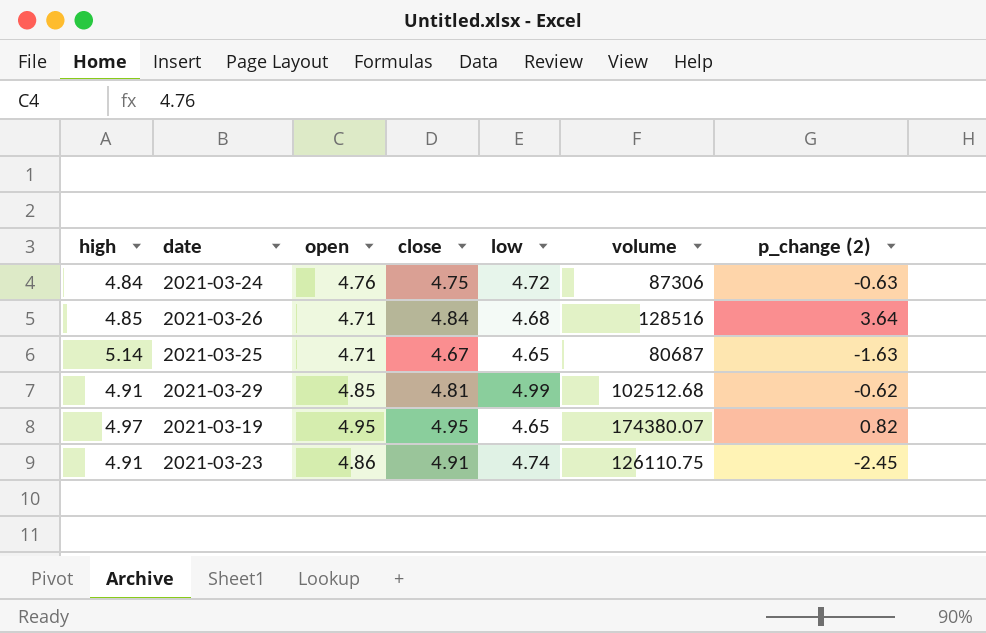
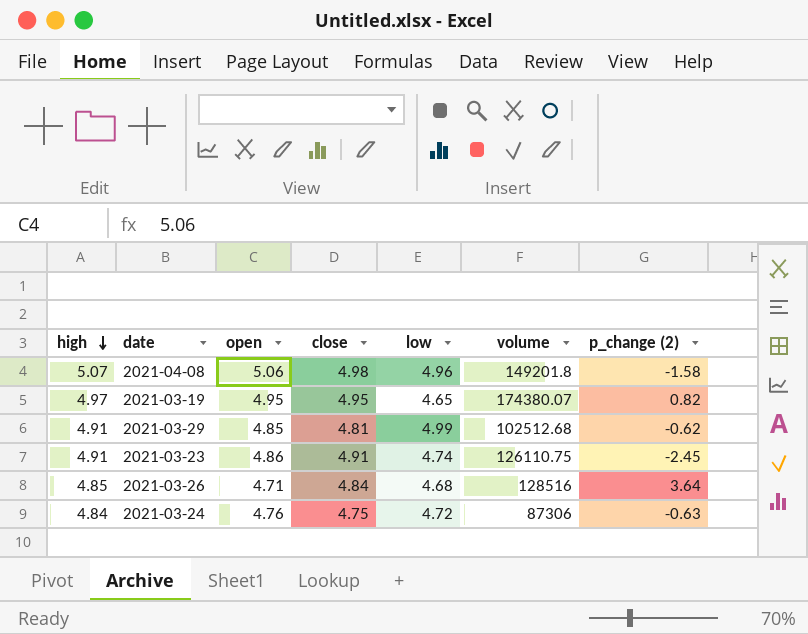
row order: none -> high descending
row 2021-03-25: 5.14 | 4.71 | 4.67 | 4.65 | 80687 | -1.63 -> none
row 2021-04-08: none -> 5.07 | 5.06 | 4.98 | 4.96 | 149201.8 | -1.58

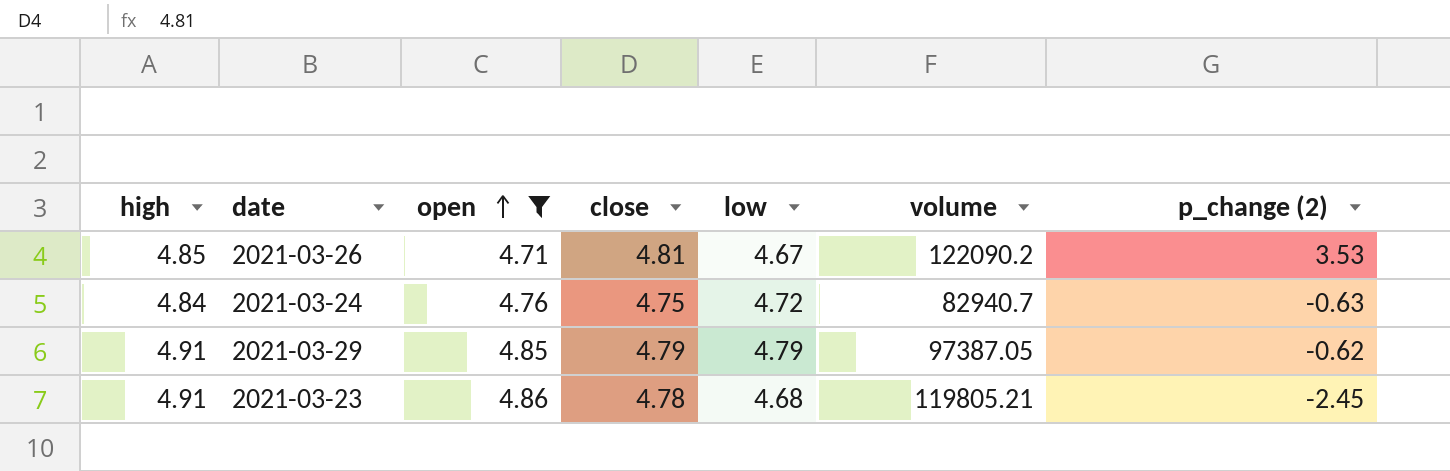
filter: none -> open <= 4.86
row order: high descending -> open ascending
2021-03-26 | close: 4.84 -> 4.81
2021-03-26 | low: 4.68 -> 4.67
2021-03-26 | volume: 128516 -> 122090.2
2021-03-26 | p_change (2): 3.64 -> 3.53
2021-03-24 | volume: 87306 -> 82940.7
2021-03-29 | close: 4.81 -> 4.79
2021-03-29 | low: 4.99 -> 4.79
2021-03-29 | volume: 102512.68 -> 97387.05
2021-03-23 | close: 4.91 -> 4.78
2021-03-23 | low: 4.74 -> 4.68
2021-03-23 | volume: 126110.75 -> 119805.21

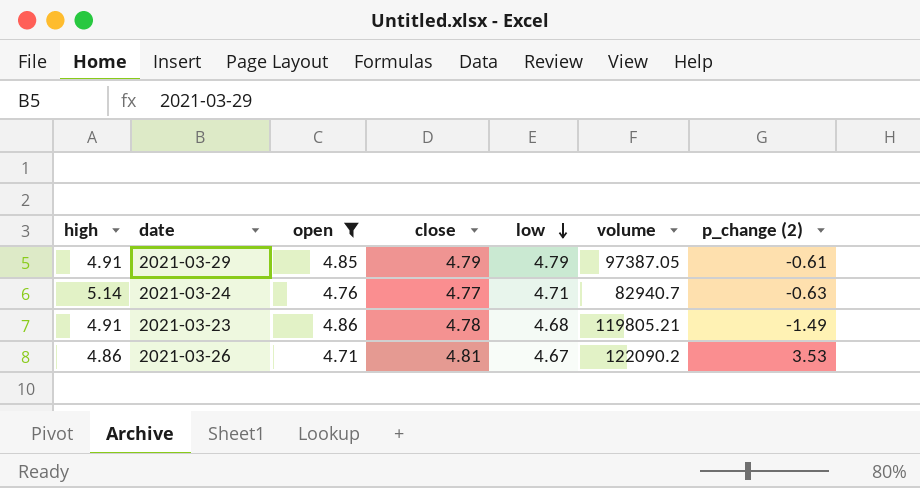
row order: open ascending -> low descending
2021-03-29 | p_change (2): -0.62 -> -0.61
2021-03-24 | high: 4.84 -> 5.14
2021-03-24 | close: 4.75 -> 4.77
2021-03-24 | low: 4.72 -> 4.71
2021-03-23 | p_change (2): -2.45 -> -1.49
2021-03-26 | high: 4.85 -> 4.86

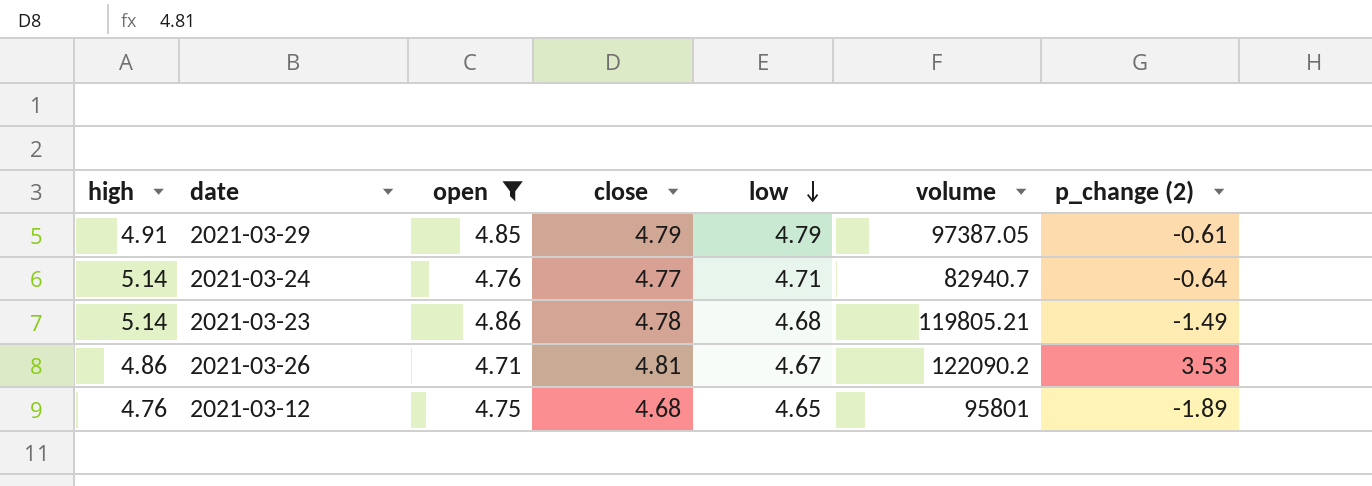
2021-03-24 | p_change (2): -0.63 -> -0.64
2021-03-23 | high: 4.91 -> 5.14
row 2021-03-12: none -> 4.76 | 4.75 | 4.68 | 4.65 | 95801 | -1.89

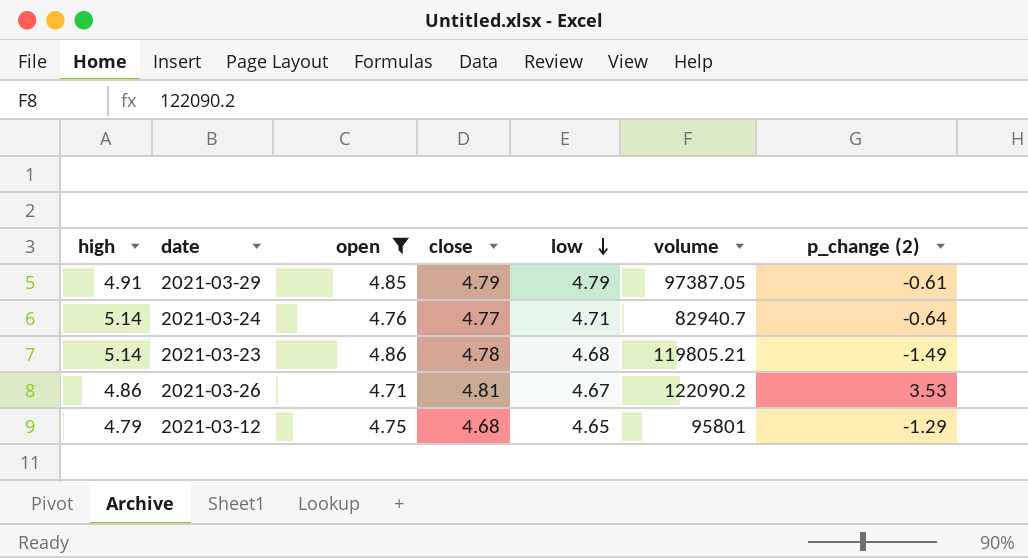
2021-03-12 | high: 4.76 -> 4.79
2021-03-12 | p_change (2): -1.89 -> -1.29

